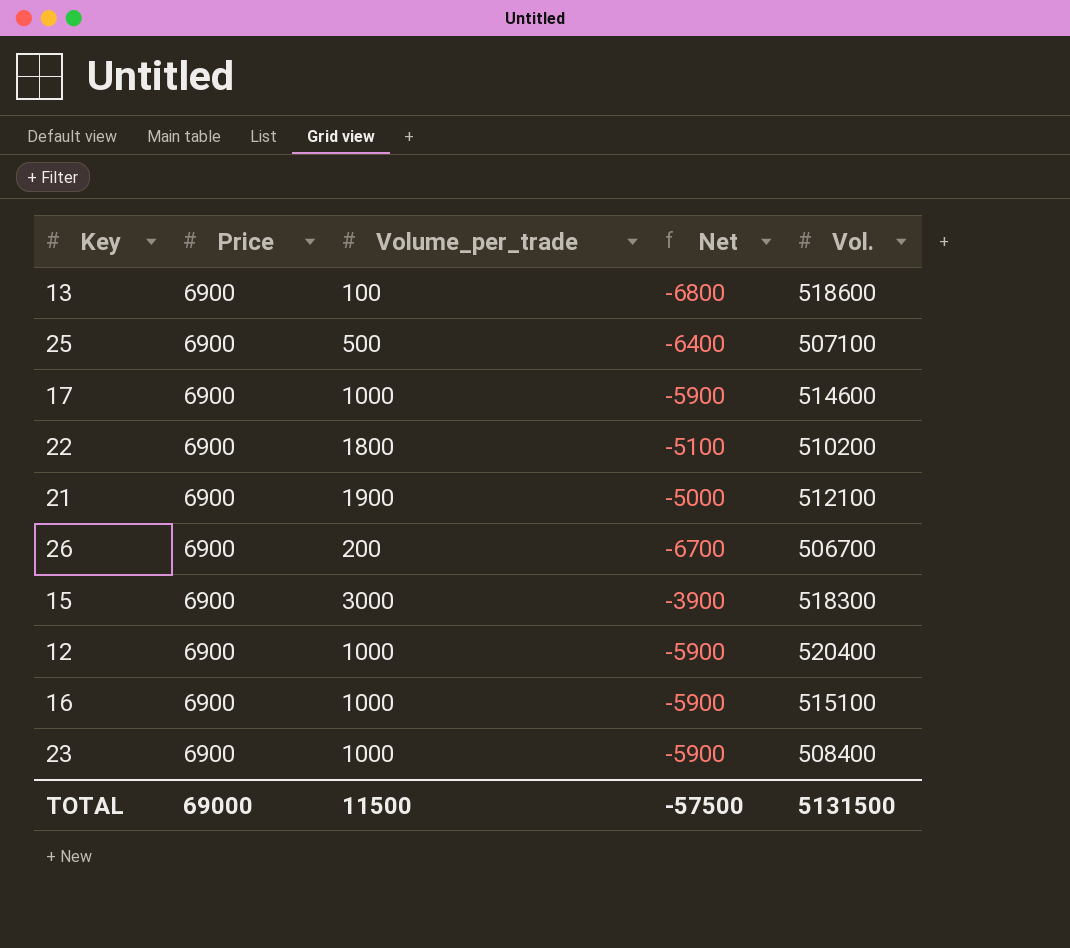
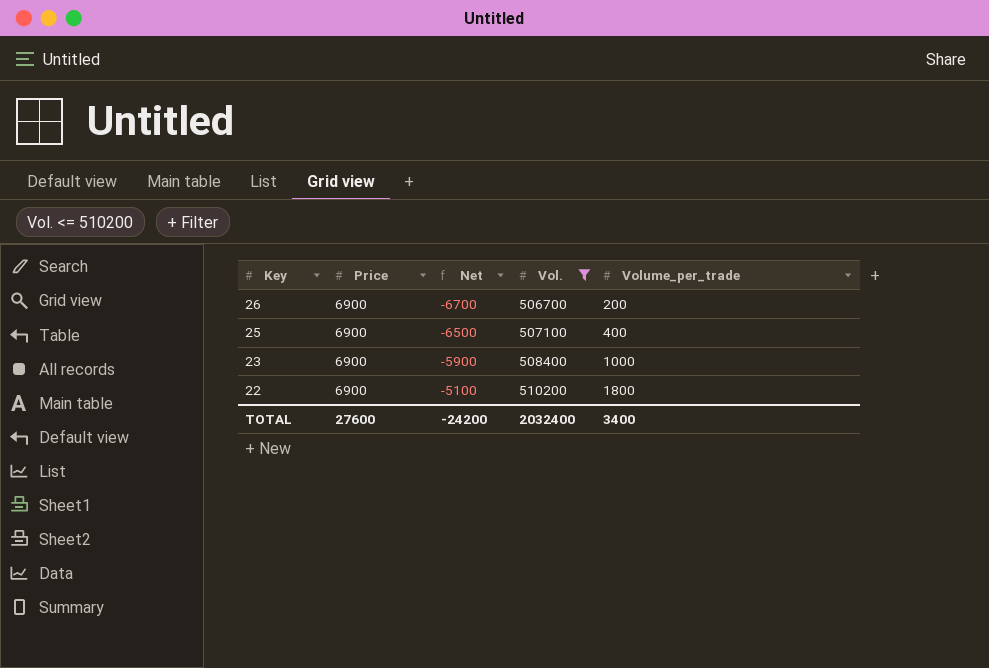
filter: none -> Vol. <= 510200
row order: none -> Key descending
column Volume_per_trade | position: 3 -> 5
25 | Net: -6400 -> -6500
25 | Volume_per_trade: 500 -> 400
TOTAL | Price: 69000 -> 27600
TOTAL | Net: -57500 -> -24200
TOTAL | Vol.: 5131500 -> 2032400
TOTAL | Volume_per_trade: 11500 -> 3400

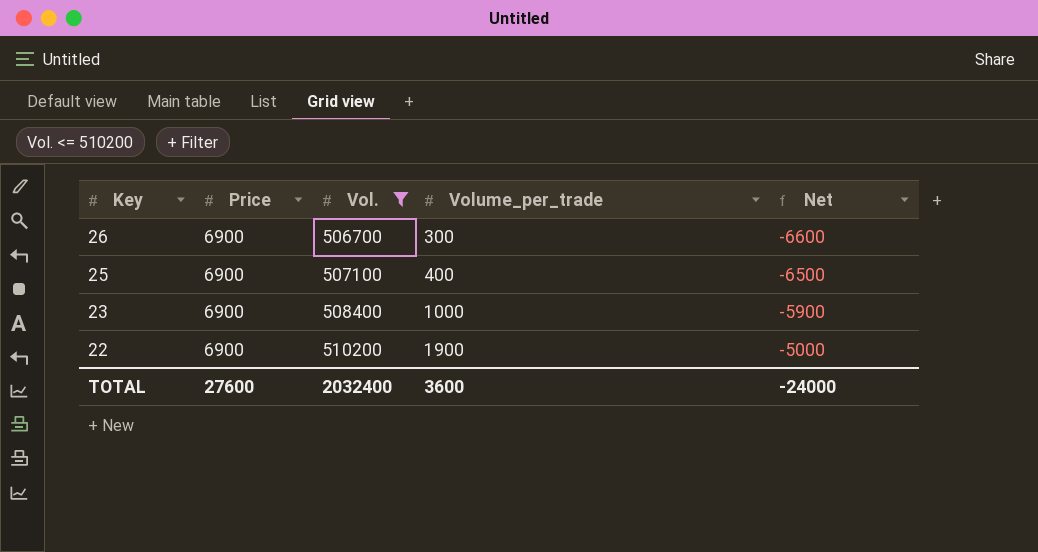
column Net | position: 3 -> 5
26 | Volume_per_trade: 200 -> 300
26 | Net: -6700 -> -6600
22 | Volume_per_trade: 1800 -> 1900
22 | Net: -5100 -> -5000
TOTAL | Volume_per_trade: 3400 -> 3600
TOTAL | Net: -24200 -> -24000

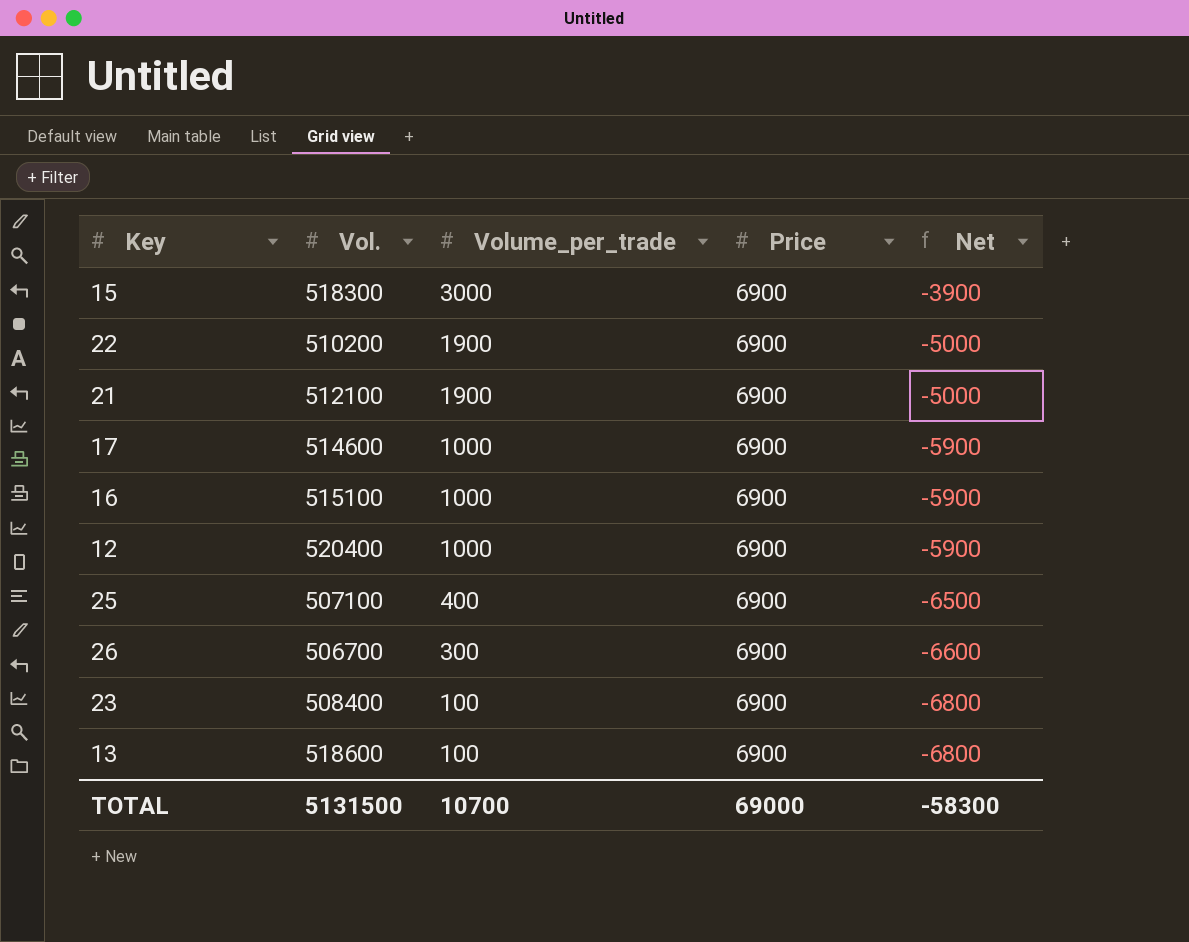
filter: Vol. <= 510200 -> none
row order: Key descending -> Volume_per_trade descending
column Price | position: 2 -> 4
23 | Volume_per_trade: 1000 -> 100
23 | Net: -5900 -> -6800
TOTAL | Vol.: 2032400 -> 5131500
TOTAL | Volume_per_trade: 3600 -> 10700
TOTAL | Price: 27600 -> 69000
TOTAL | Net: -24000 -> -58300

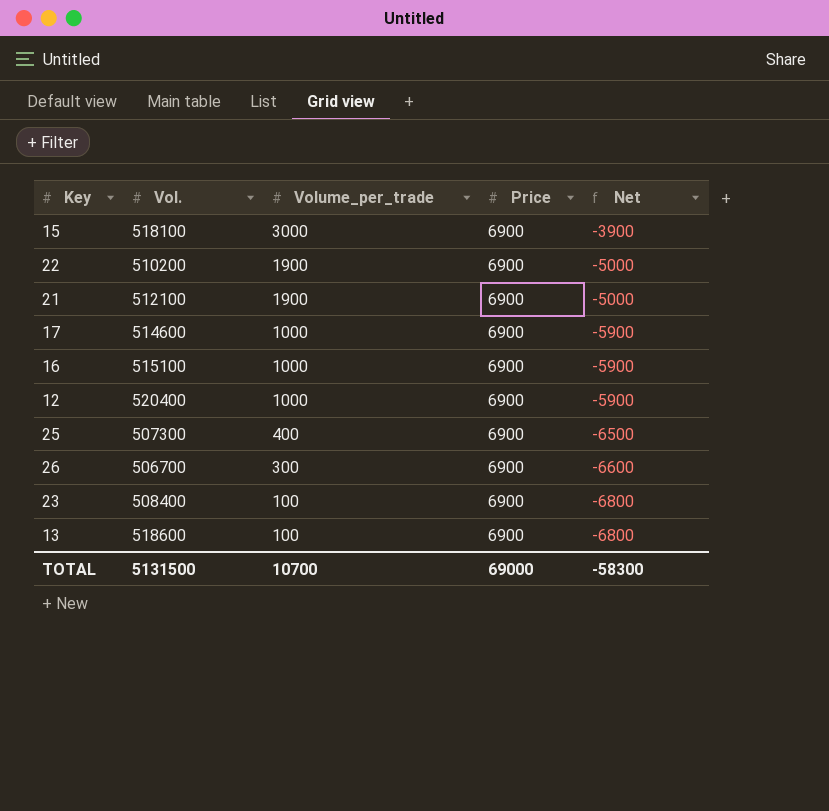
15 | Vol.: 518300 -> 518100
25 | Vol.: 507100 -> 507300

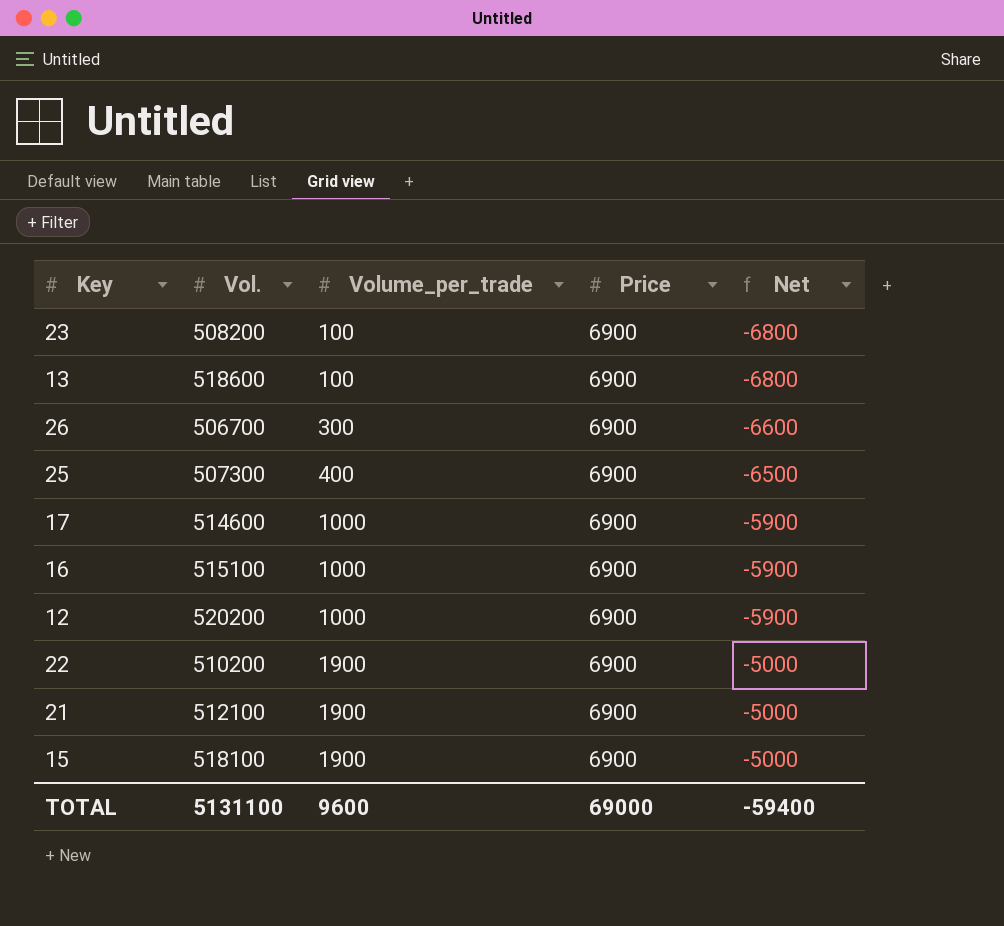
row order: Volume_per_trade descending -> Volume_per_trade ascending
23 | Vol.: 508400 -> 508200
12 | Vol.: 520400 -> 520200
15 | Volume_per_trade: 3000 -> 1900
15 | Net: -3900 -> -5000
TOTAL | Vol.: 5131500 -> 5131100
TOTAL | Volume_per_trade: 10700 -> 9600
TOTAL | Net: -58300 -> -59400

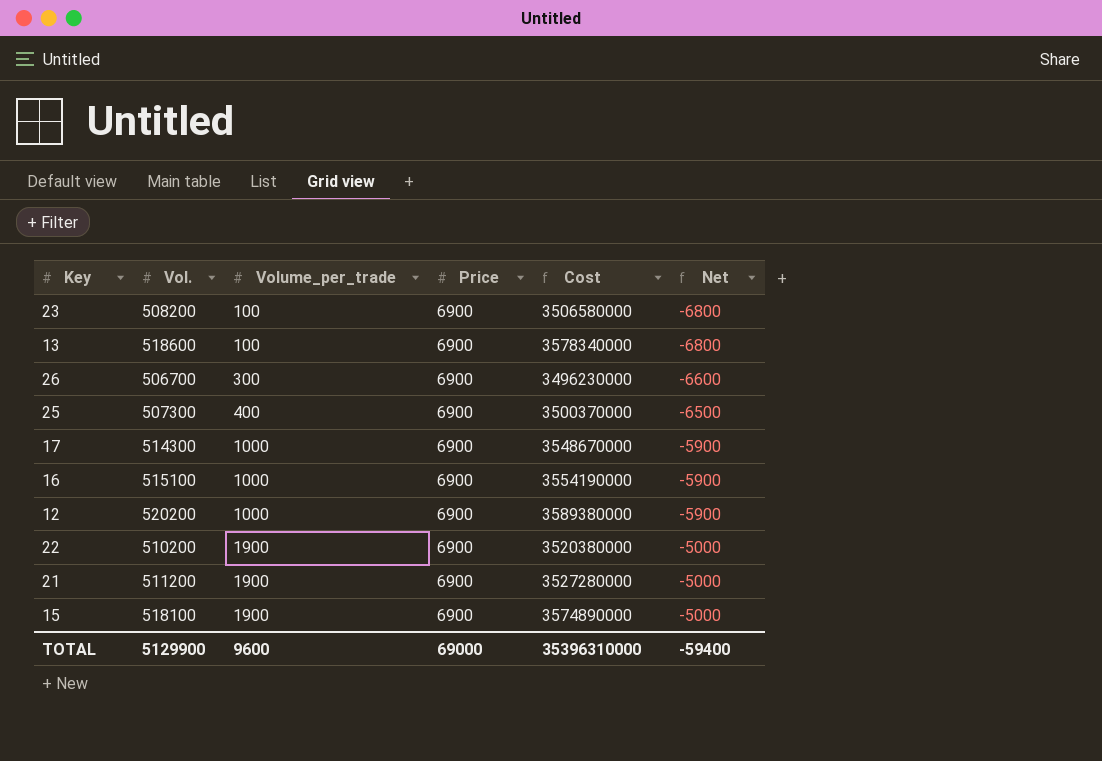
column Cost | formula: none -> [Vol.] * [Price]
17 | Vol.: 514600 -> 514300
21 | Vol.: 512100 -> 511200
TOTAL | Vol.: 5131100 -> 5129900

